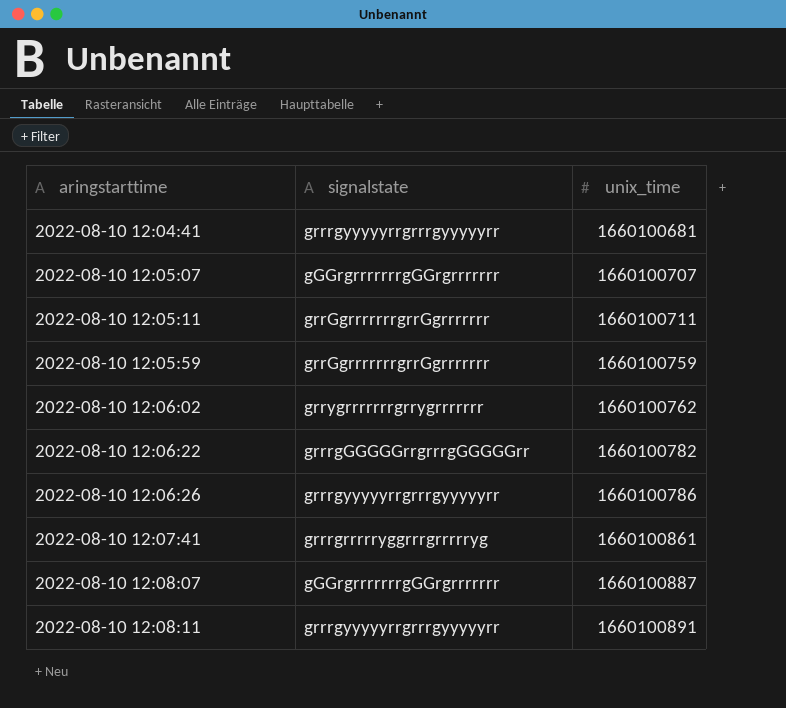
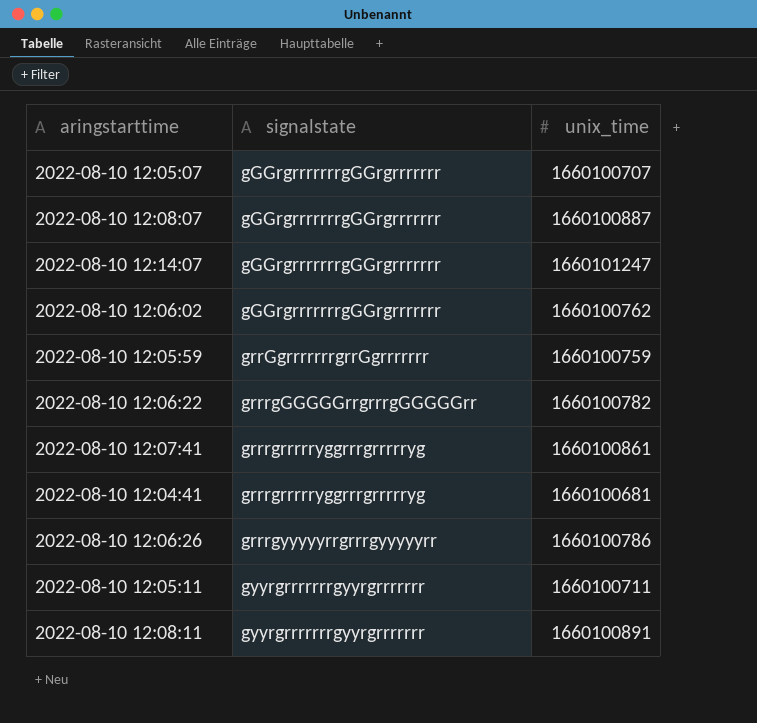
row order: aringstarttime ascending -> signalstate ascending
row 2022-08-10 12:14:07: none -> gGGrgrrrrrrrgGGrgrrrrrrr | 1660101247
2022-08-10 12:06:02 | signalstate: grrygrrrrrrrgrrygrrrrrrr -> gGGrgrrrrrrrgGGrgrrrrrrr
2022-08-10 12:04:41 | signalstate: grrrgyyyyyrrgrrrgyyyyyrr -> grrrgrrrrryggrrrgrrrrryg
2022-08-10 12:05:11 | signalstate: grrGgrrrrrrrgrrGgrrrrrrr -> gyyrgrrrrrrrgyyrgrrrrrrr
2022-08-10 12:08:11 | signalstate: grrrgyyyyyrrgrrrgyyyyyrr -> gyyrgrrrrrrrgyyrgrrrrrrr

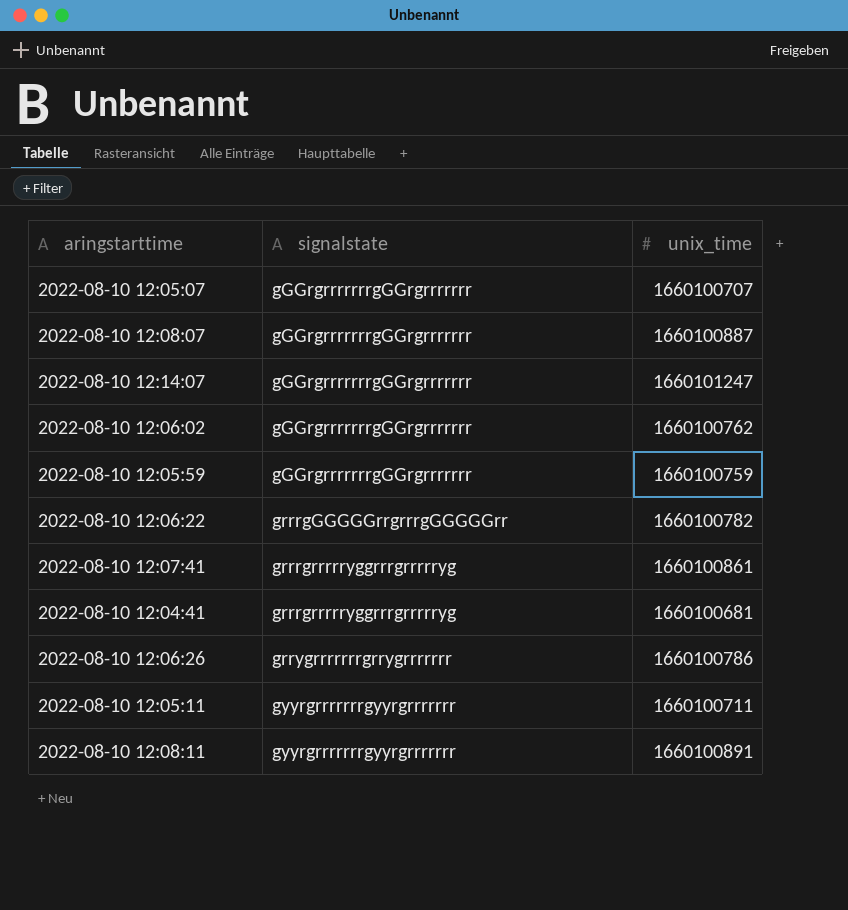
2022-08-10 12:05:59 | signalstate: grrGgrrrrrrrgrrGgrrrrrrr -> gGGrgrrrrrrrgGGrgrrrrrrr
2022-08-10 12:06:26 | signalstate: grrrgyyyyyrrgrrrgyyyyyrr -> grrygrrrrrrrgrrygrrrrrrr

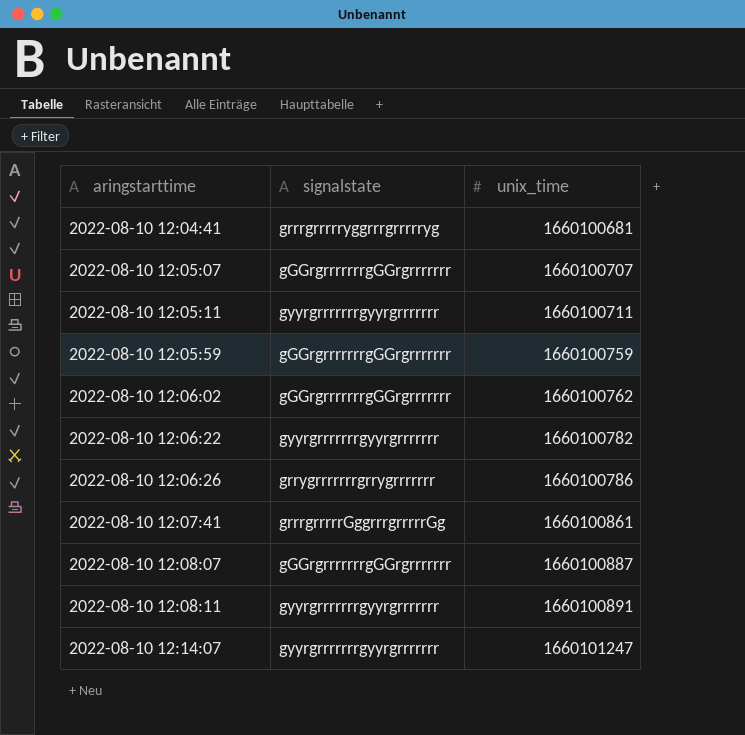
row order: signalstate ascending -> aringstarttime ascending
2022-08-10 12:06:22 | signalstate: grrrgGGGGGrrgrrrgGGGGGrr -> gyyrgrrrrrrrgyyrgrrrrrrr
2022-08-10 12:07:41 | signalstate: grrrgrrrrryggrrrgrrrrryg -> grrrgrrrrrGggrrrgrrrrrGg
2022-08-10 12:14:07 | signalstate: gGGrgrrrrrrrgGGrgrrrrrrr -> gyyrgrrrrrrrgyyrgrrrrrrr

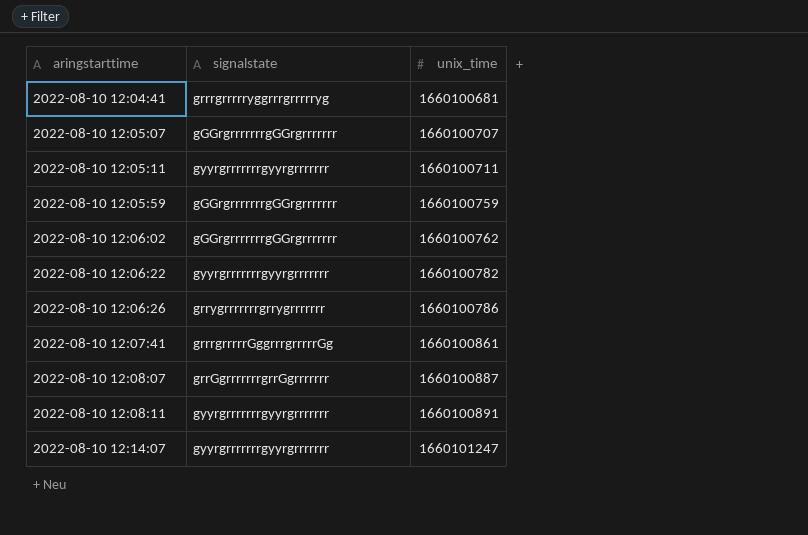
2022-08-10 12:08:07 | signalstate: gGGrgrrrrrrrgGGrgrrrrrrr -> grrGgrrrrrrrgrrGgrrrrrrr

